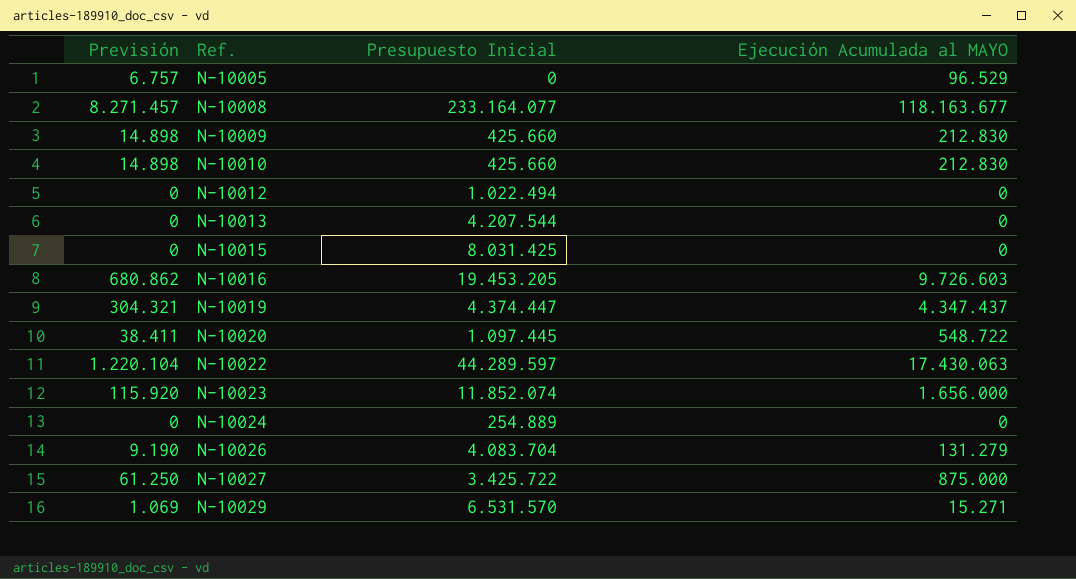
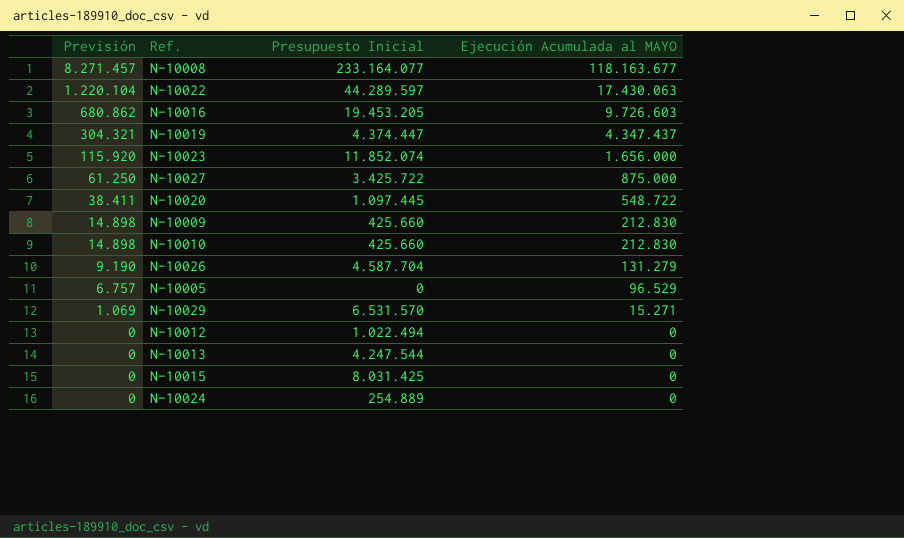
row order: Ref. ascending -> Previsión descending
N-10026 | Presupuesto Inicial: 4.083.704 -> 4.587.704
N-10013 | Presupuesto Inicial: 4.207.544 -> 4.247.544

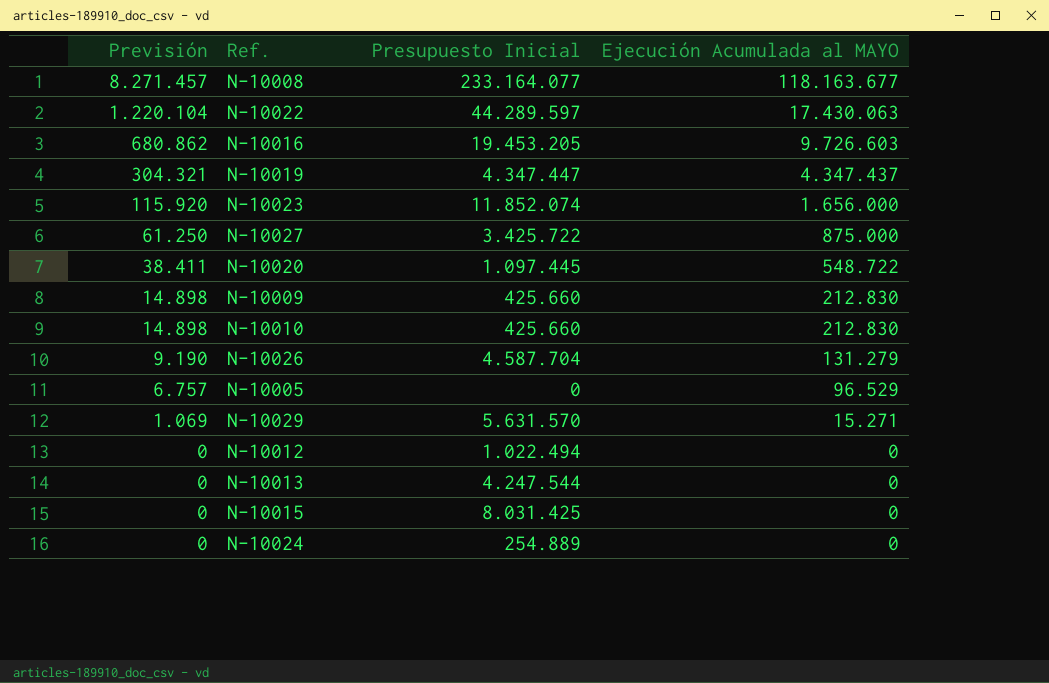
N-10019 | Presupuesto Inicial: 4.374.447 -> 4.347.447
N-10029 | Presupuesto Inicial: 6.531.570 -> 5.631.570

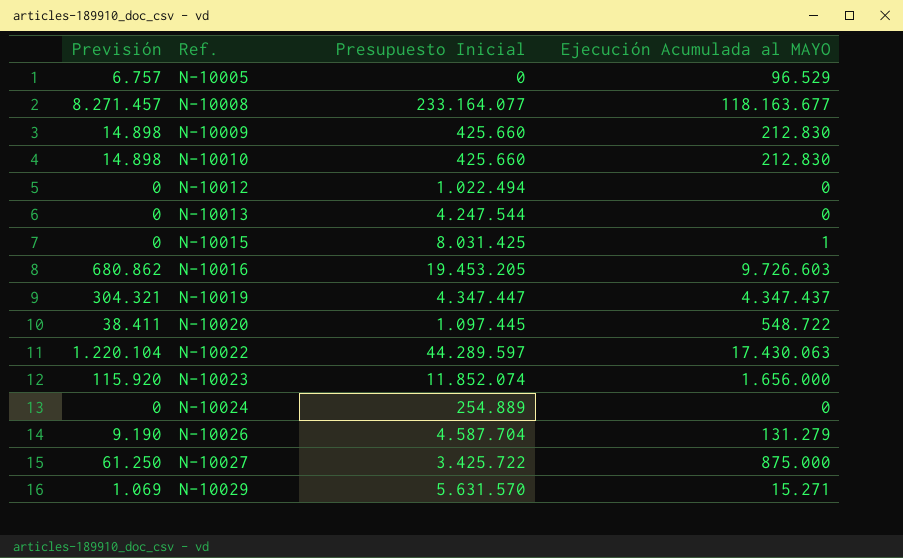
row order: Previsión descending -> Ref. ascending
N-10015 | Ejecución Acumulada al MAYO: 0 -> 1

